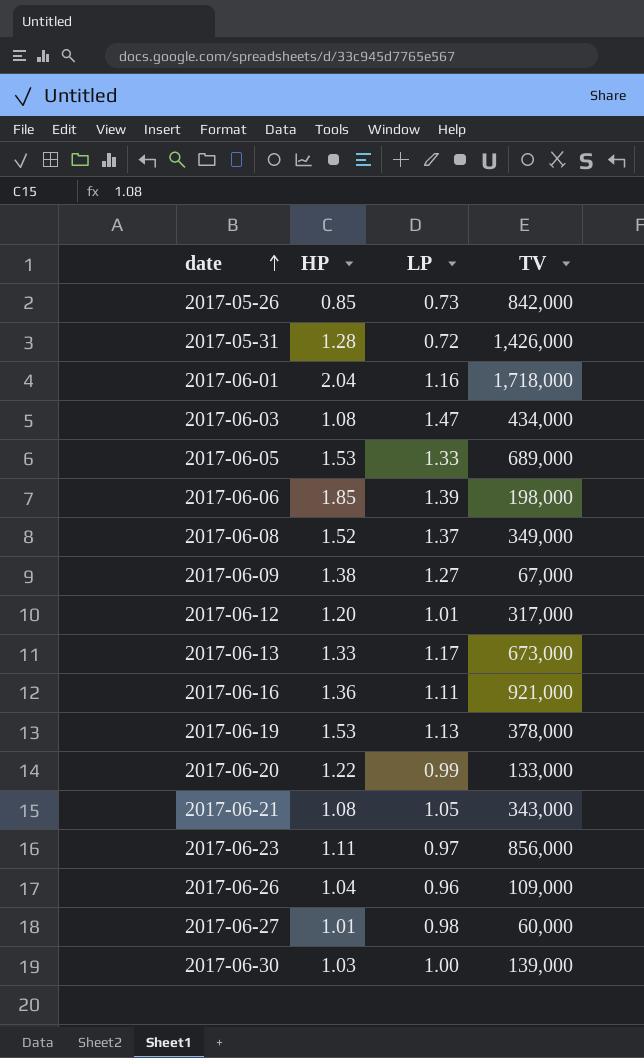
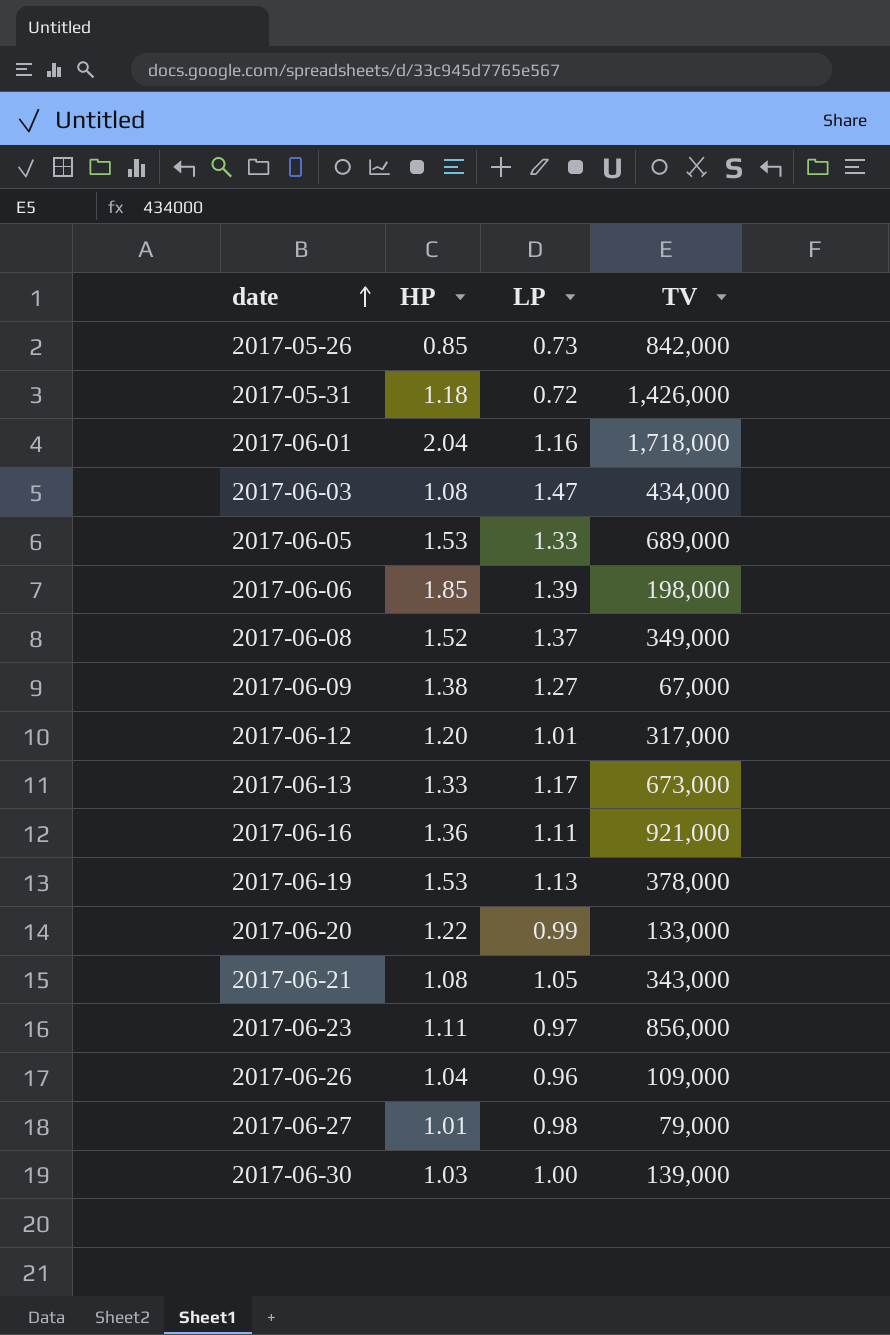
2017-05-31 | HP: 1.28 -> 1.18
2017-06-27 | TV: 60,000 -> 79,000

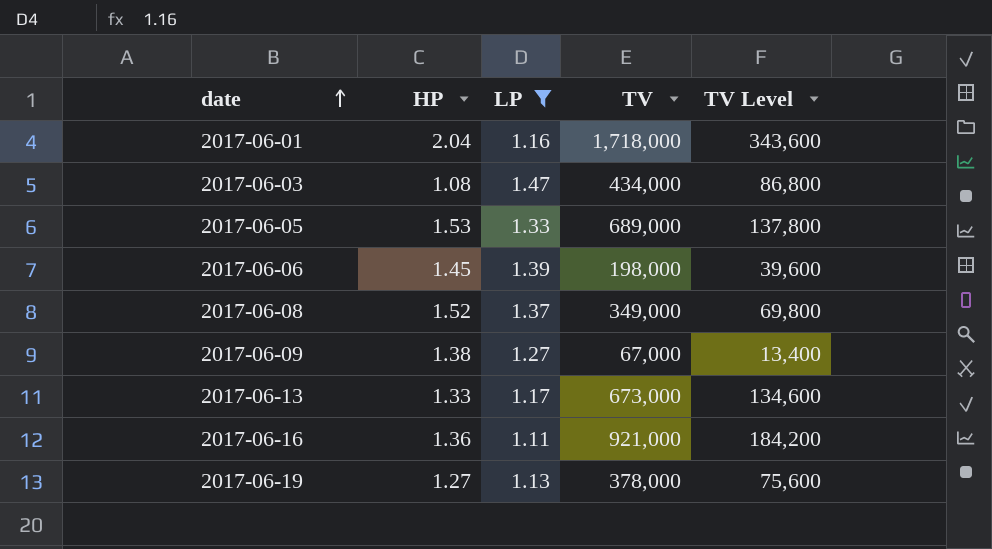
filter: none -> LP >= 1.11
column TV Level | formula: none -> [TV] * 0.2
2017-06-06 | HP: 1.85 -> 1.45
2017-06-19 | HP: 1.53 -> 1.27

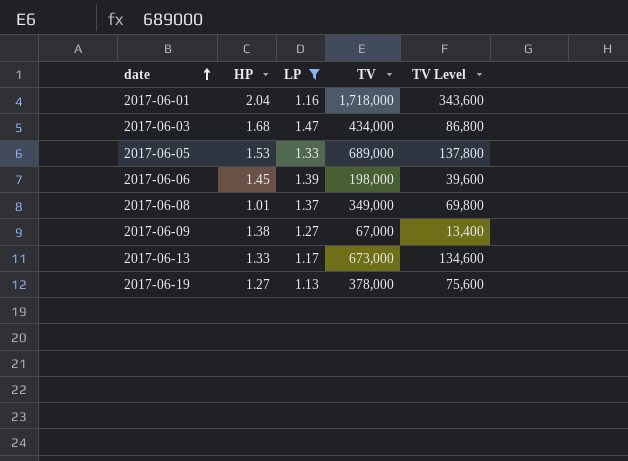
row 2017-06-16: 1.36 | 1.11 | 921,000 | 184,200 -> none
2017-06-03 | HP: 1.08 -> 1.68
2017-06-08 | HP: 1.52 -> 1.01

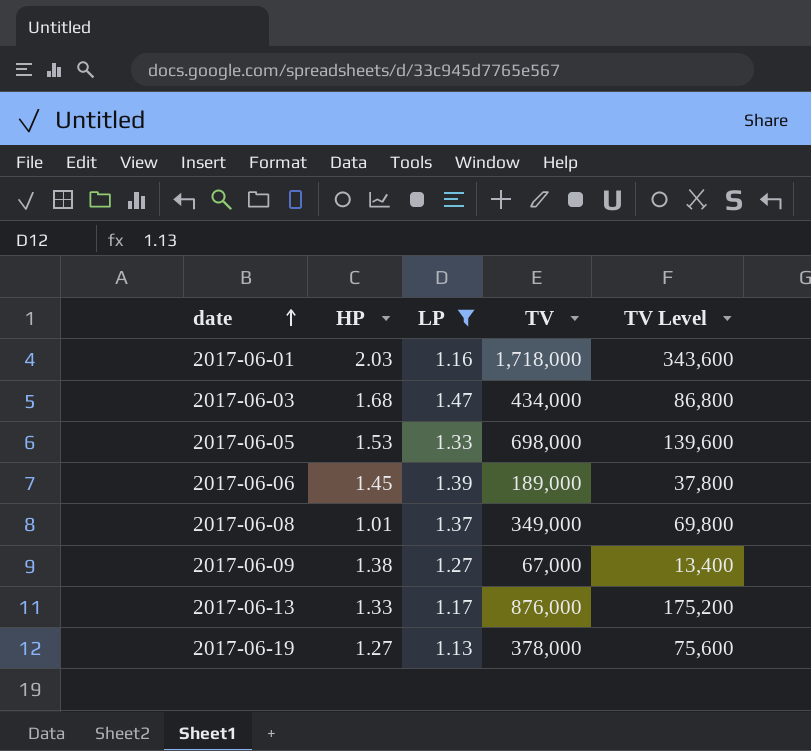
2017-06-01 | HP: 2.04 -> 2.03
2017-06-05 | TV: 689,000 -> 698,000
2017-06-05 | TV Level: 137,800 -> 139,600
2017-06-06 | TV: 198,000 -> 189,000
2017-06-06 | TV Level: 39,600 -> 37,800
2017-06-13 | TV: 673,000 -> 876,000
2017-06-13 | TV Level: 134,600 -> 175,200

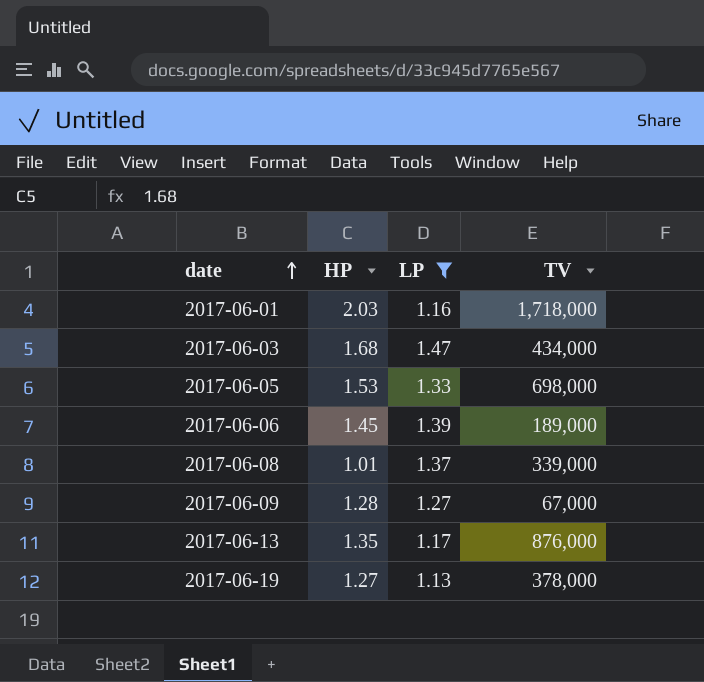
column TV Level | formula: [TV] * 0.2 -> none
2017-06-08 | TV: 349,000 -> 339,000
2017-06-09 | HP: 1.38 -> 1.28
2017-06-13 | HP: 1.33 -> 1.35

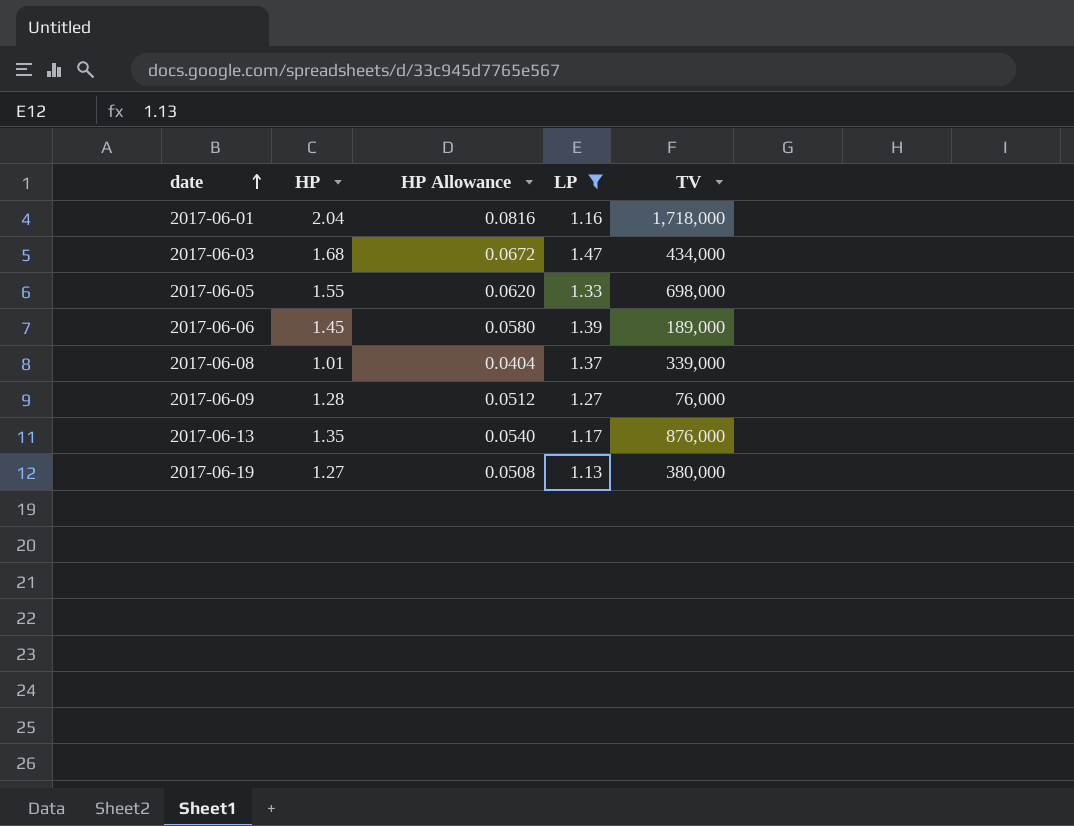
column HP Allowance | formula: none -> [HP] * 0.04
2017-06-01 | HP: 2.03 -> 2.04
2017-06-05 | HP: 1.53 -> 1.55
2017-06-09 | TV: 67,000 -> 76,000
2017-06-19 | TV: 378,000 -> 380,000

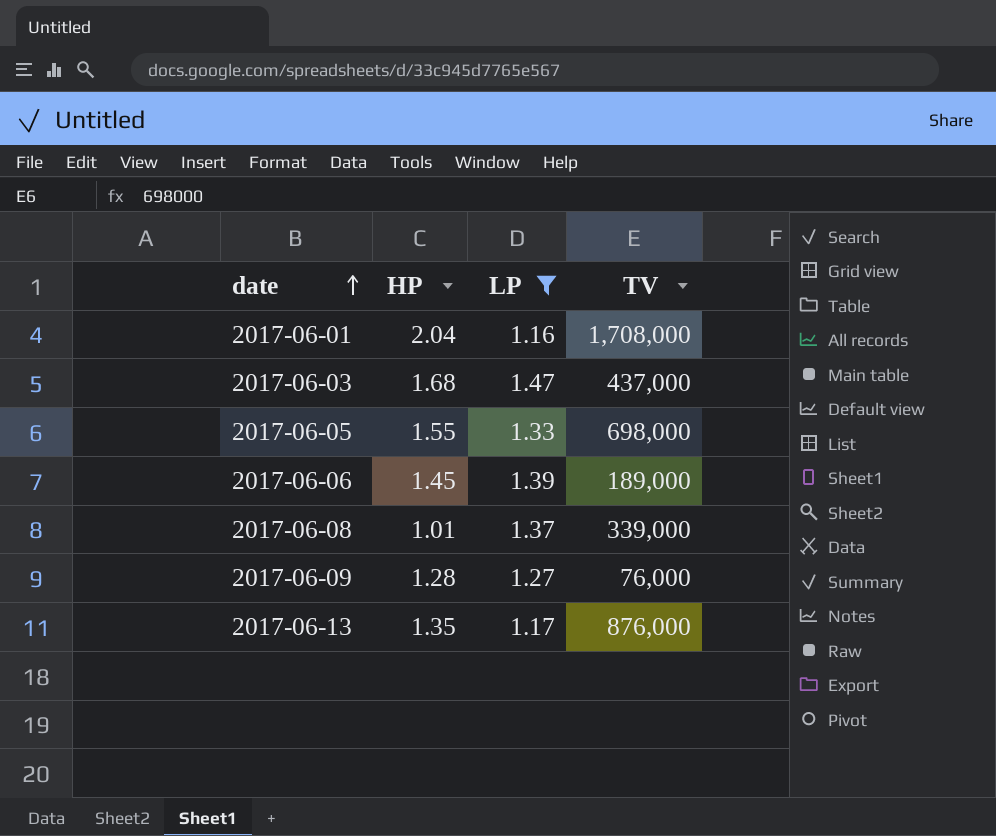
column HP Allowance | formula: [HP] * 0.04 -> none
row 2017-06-19: 1.27 | 0.0508 | 1.13 | 380,000 -> none
2017-06-01 | TV: 1,718,000 -> 1,708,000
2017-06-03 | TV: 434,000 -> 437,000

